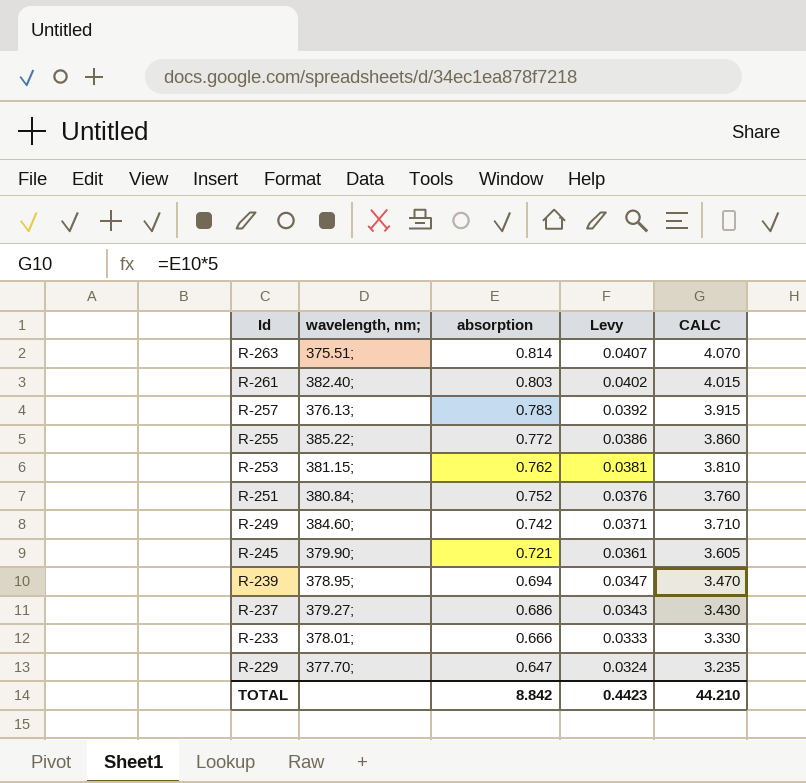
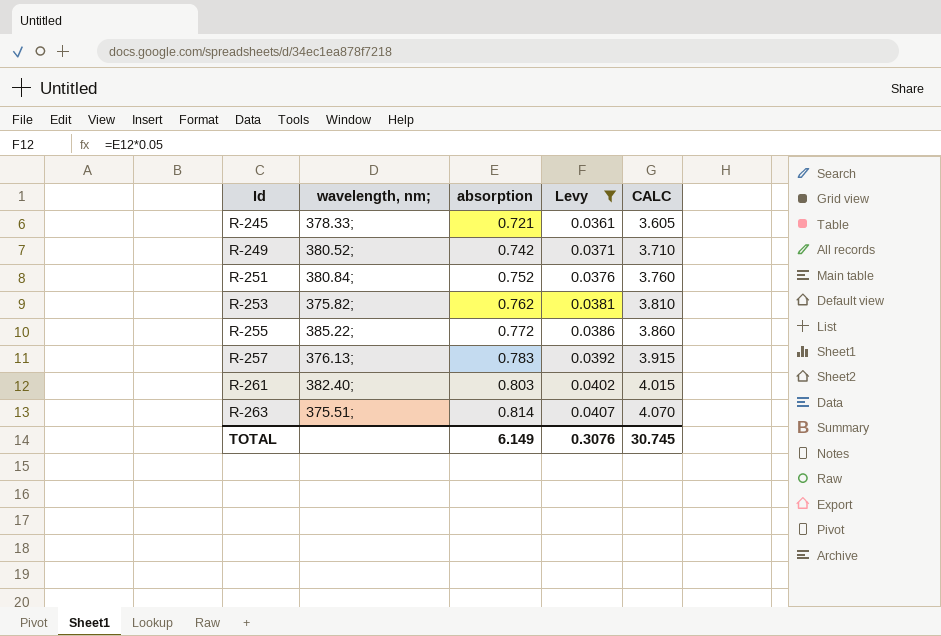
filter: none -> Levy >= 0.0361
row order: Id descending -> Id ascending
R-245 | wavelength, nm;: 379.90; -> 378.33;
R-249 | wavelength, nm;: 384.60; -> 380.52;
R-253 | wavelength, nm;: 381.15; -> 375.82;
TOTAL | absorption: 8.842 -> 6.149
TOTAL | Levy: 0.4423 -> 0.3076
TOTAL | CALC: 44.210 -> 30.745

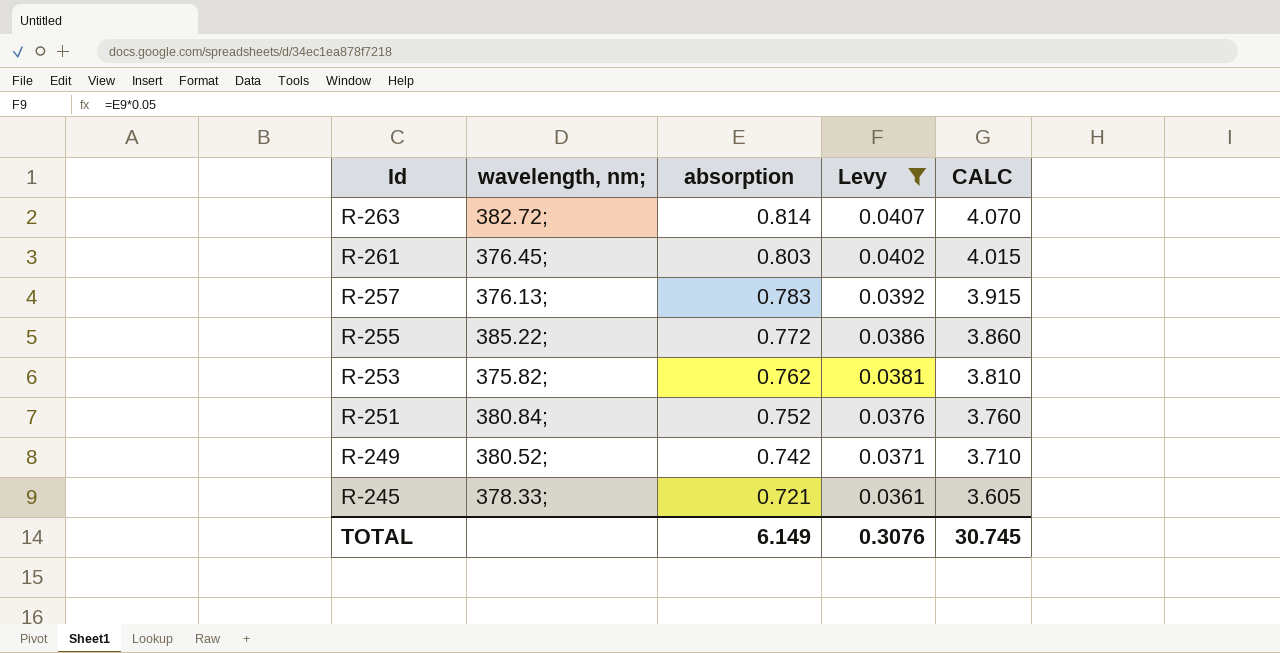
row order: Id ascending -> Id descending
R-263 | wavelength, nm;: 375.51; -> 382.72;
R-261 | wavelength, nm;: 382.40; -> 376.45;

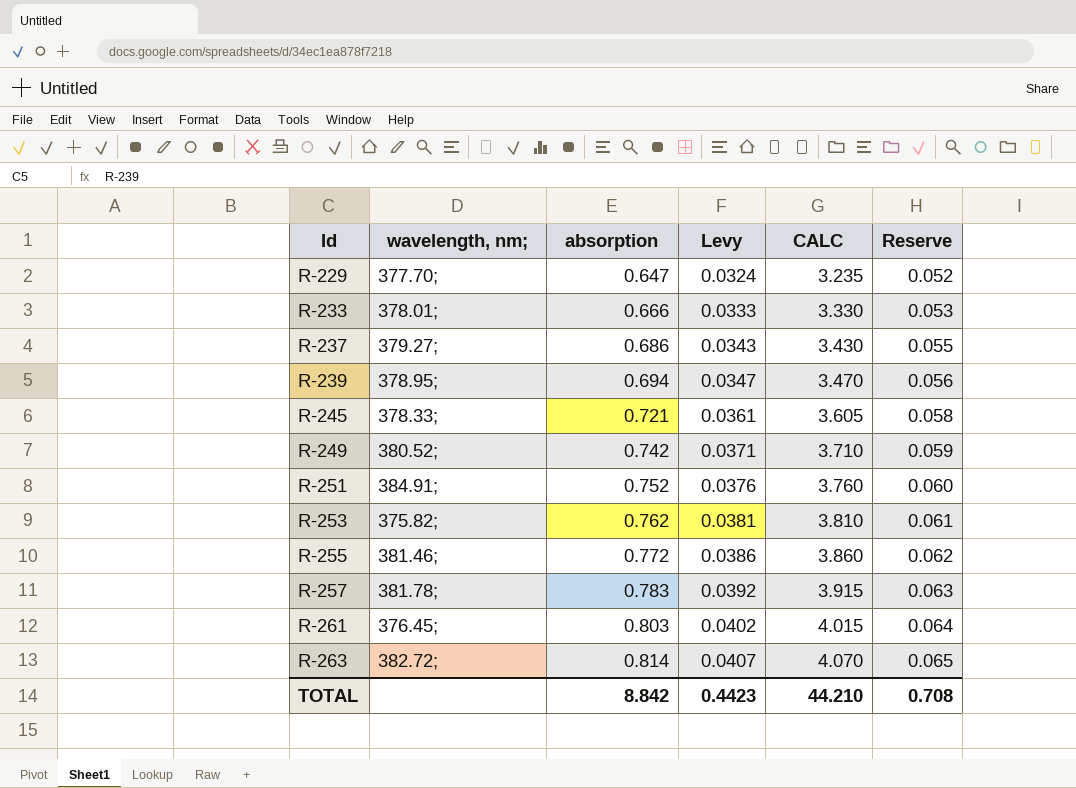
filter: Levy >= 0.0361 -> none
row order: Id descending -> Id ascending
column Reserve | formula: none -> [absorption] * 0.08
R-251 | wavelength, nm;: 380.84; -> 384.91;
R-255 | wavelength, nm;: 385.22; -> 381.46;
R-257 | wavelength, nm;: 376.13; -> 381.78;
TOTAL | absorption: 6.149 -> 8.842
TOTAL | Levy: 0.3076 -> 0.4423
TOTAL | CALC: 30.745 -> 44.210

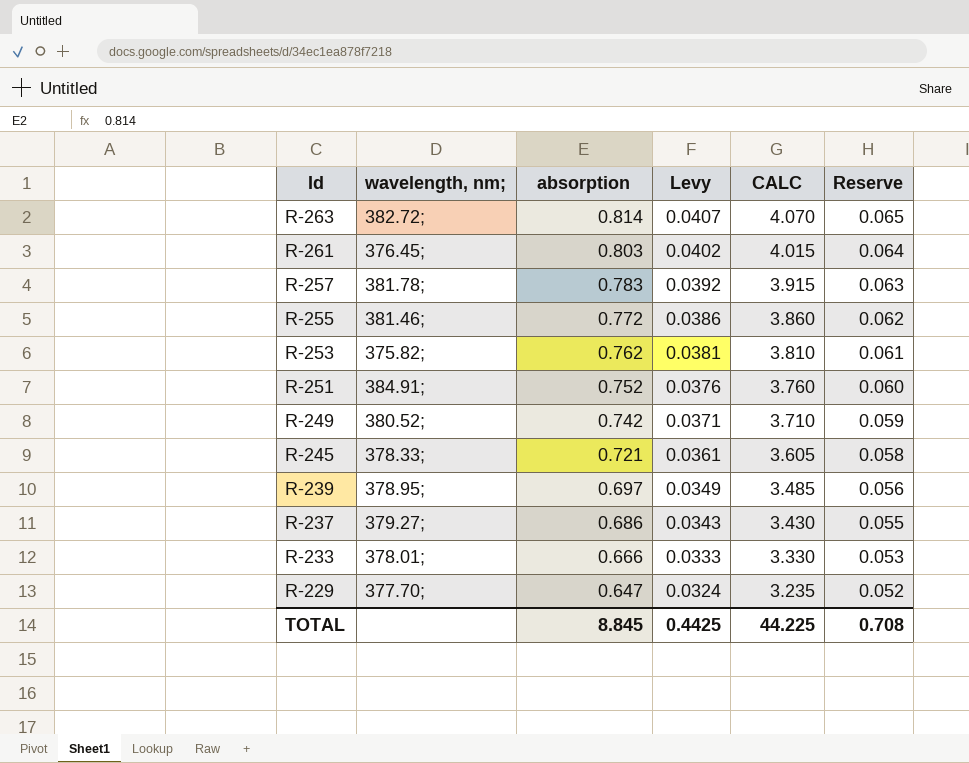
row order: Id ascending -> Id descending
R-239 | absorption: 0.694 -> 0.697
R-239 | Levy: 0.0347 -> 0.0349
R-239 | CALC: 3.470 -> 3.485
TOTAL | absorption: 8.842 -> 8.845
TOTAL | Levy: 0.4423 -> 0.4425
TOTAL | CALC: 44.210 -> 44.225

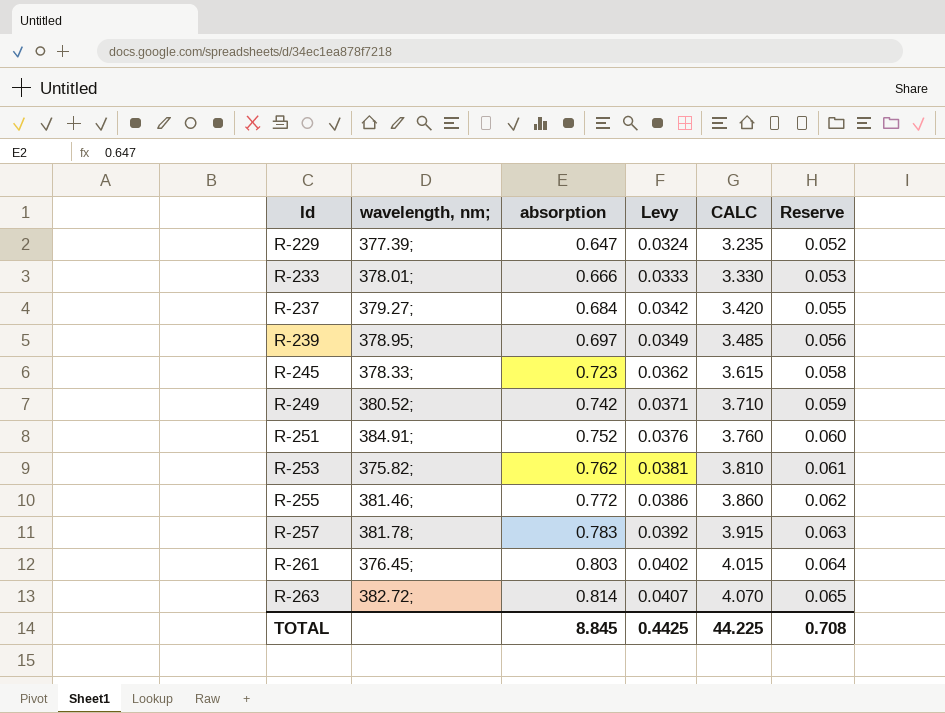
row order: Id descending -> Id ascending
R-229 | wavelength, nm;: 377.70; -> 377.39;
R-237 | absorption: 0.686 -> 0.684
R-237 | Levy: 0.0343 -> 0.0342
R-237 | CALC: 3.430 -> 3.420
R-245 | absorption: 0.721 -> 0.723
R-245 | Levy: 0.0361 -> 0.0362
R-245 | CALC: 3.605 -> 3.615

